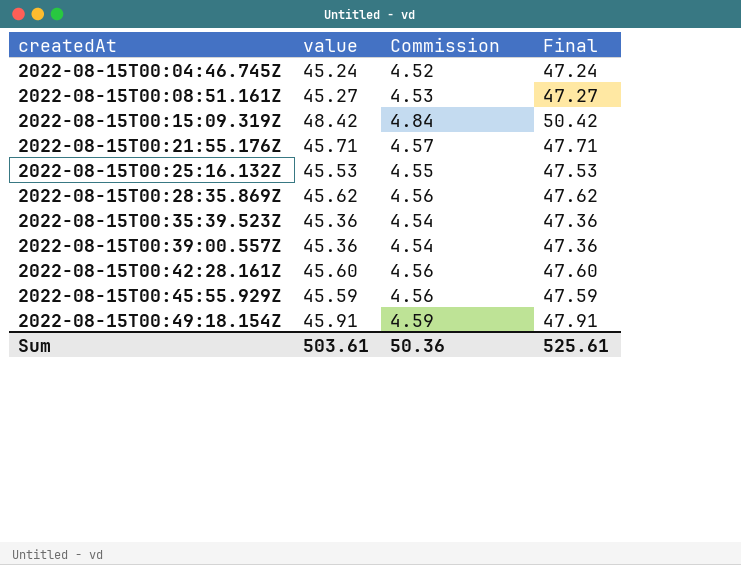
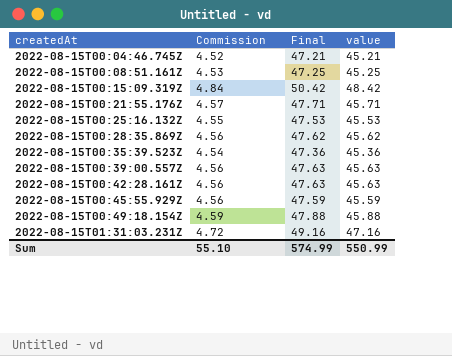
column value | position: 2 -> 4
2022-08-15T00:04:46.745Z | Final: 47.24 -> 47.21
2022-08-15T00:04:46.745Z | value: 45.24 -> 45.21
2022-08-15T00:08:51.161Z | Final: 47.27 -> 47.25
2022-08-15T00:08:51.161Z | value: 45.27 -> 45.25
2022-08-15T00:39:00.557Z | Commission: 4.54 -> 4.56
2022-08-15T00:39:00.557Z | Final: 47.36 -> 47.63
2022-08-15T00:39:00.557Z | value: 45.36 -> 45.63
2022-08-15T00:42:28.161Z | Final: 47.60 -> 47.63
2022-08-15T00:42:28.161Z | value: 45.60 -> 45.63
2022-08-15T00:49:18.154Z | Final: 47.91 -> 47.88
2022-08-15T00:49:18.154Z | value: 45.91 -> 45.88
row 2022-08-15T01:31:03.231Z: none -> 4.72 | 49.16 | 47.16
Sum | Commission: 50.36 -> 55.10
Sum | Final: 525.61 -> 574.99
Sum | value: 503.61 -> 550.99

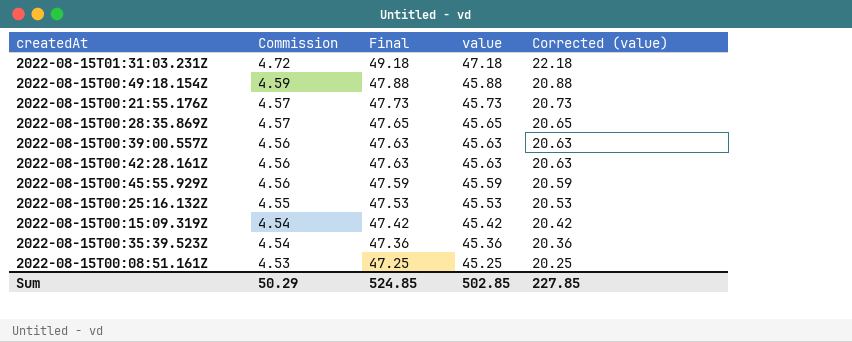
row order: createdAt ascending -> Commission descending
column Corrected (value) | formula: none -> [value] - 25
row 2022-08-15T00:04:46.745Z: 4.52 | 47.21 | 45.21 -> none
2022-08-15T01:31:03.231Z | Final: 49.16 -> 49.18
2022-08-15T01:31:03.231Z | value: 47.16 -> 47.18
2022-08-15T00:21:55.176Z | Final: 47.71 -> 47.73
2022-08-15T00:21:55.176Z | value: 45.71 -> 45.73
2022-08-15T00:28:35.869Z | Commission: 4.56 -> 4.57
2022-08-15T00:28:35.869Z | Final: 47.62 -> 47.65
2022-08-15T00:28:35.869Z | value: 45.62 -> 45.65
2022-08-15T00:15:09.319Z | Commission: 4.84 -> 4.54
2022-08-15T00:15:09.319Z | Final: 50.42 -> 47.42
2022-08-15T00:15:09.319Z | value: 48.42 -> 45.42
Sum | Commission: 55.10 -> 50.29
Sum | Final: 574.99 -> 524.85
Sum | value: 550.99 -> 502.85

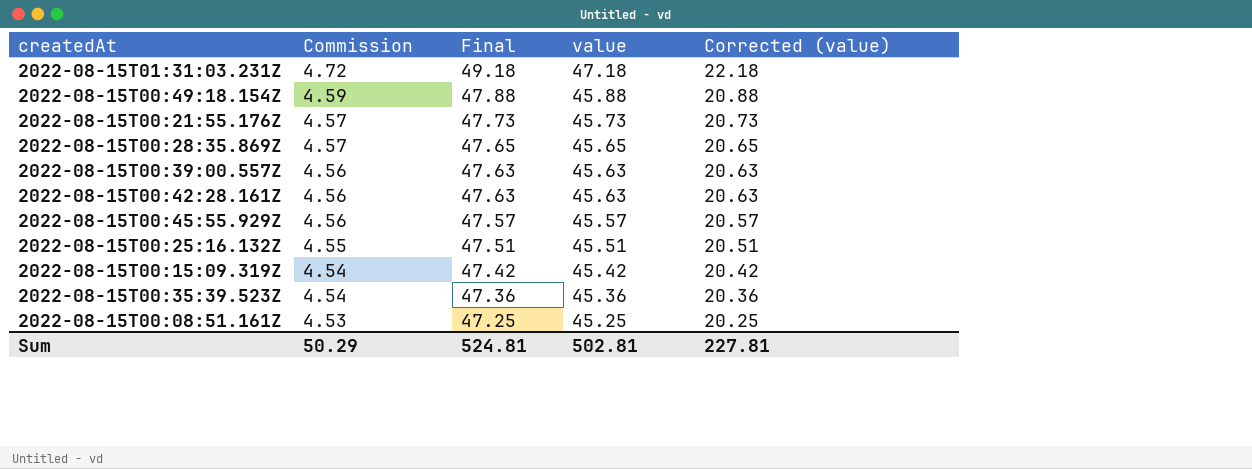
2022-08-15T00:45:55.929Z | Final: 47.59 -> 47.57
2022-08-15T00:45:55.929Z | value: 45.59 -> 45.57
2022-08-15T00:45:55.929Z | Corrected (value): 20.59 -> 20.57
2022-08-15T00:25:16.132Z | Final: 47.53 -> 47.51
2022-08-15T00:25:16.132Z | value: 45.53 -> 45.51
2022-08-15T00:25:16.132Z | Corrected (value): 20.53 -> 20.51
Sum | Final: 524.85 -> 524.81
Sum | value: 502.85 -> 502.81
Sum | Corrected (value): 227.85 -> 227.81

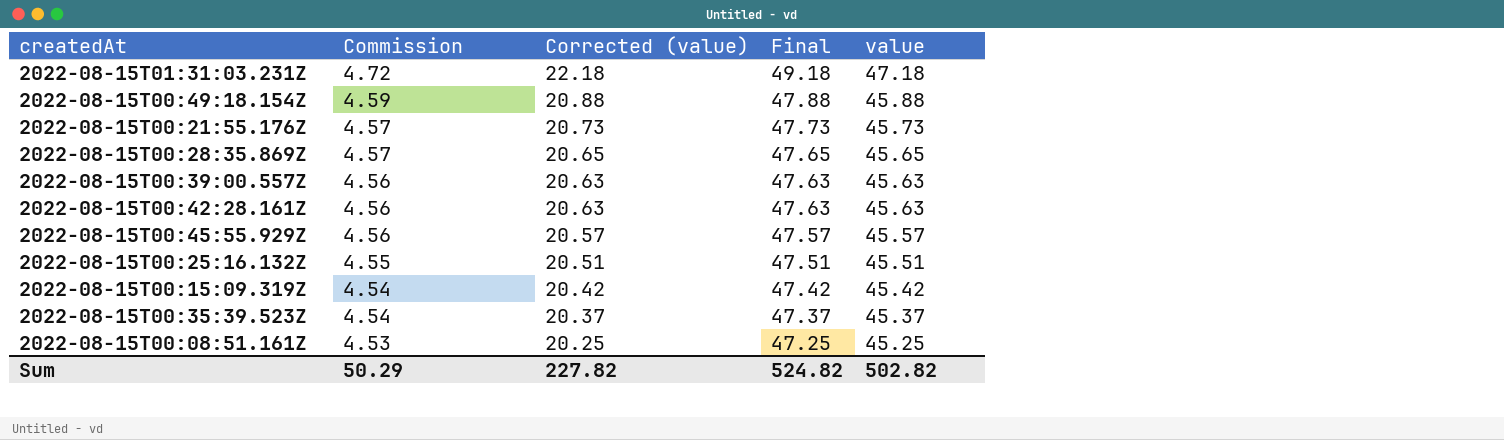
column Corrected (value) | position: 5 -> 3
2022-08-15T00:35:39.523Z | Corrected (value): 20.36 -> 20.37
2022-08-15T00:35:39.523Z | Final: 47.36 -> 47.37
2022-08-15T00:35:39.523Z | value: 45.36 -> 45.37
Sum | Corrected (value): 227.81 -> 227.82
Sum | Final: 524.81 -> 524.82
Sum | value: 502.81 -> 502.82

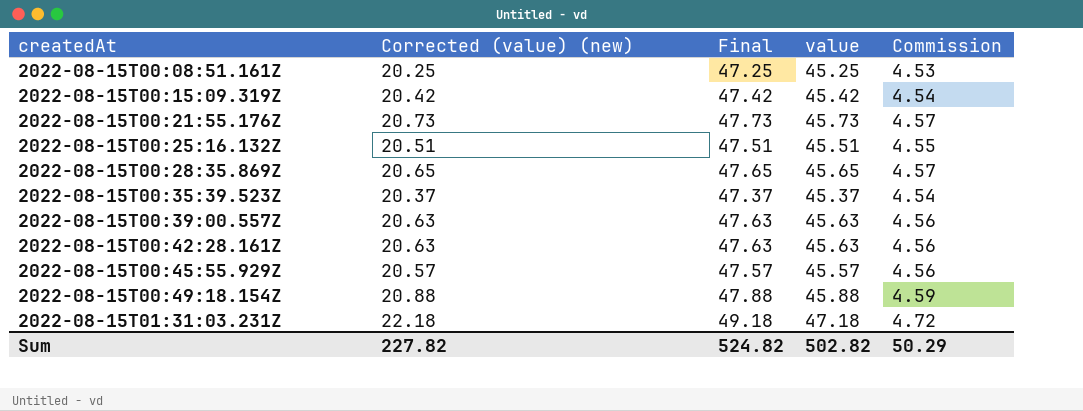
row order: Commission descending -> createdAt ascending
column name: Corrected (value) -> Corrected (value) (new)
column Commission | position: 2 -> 5

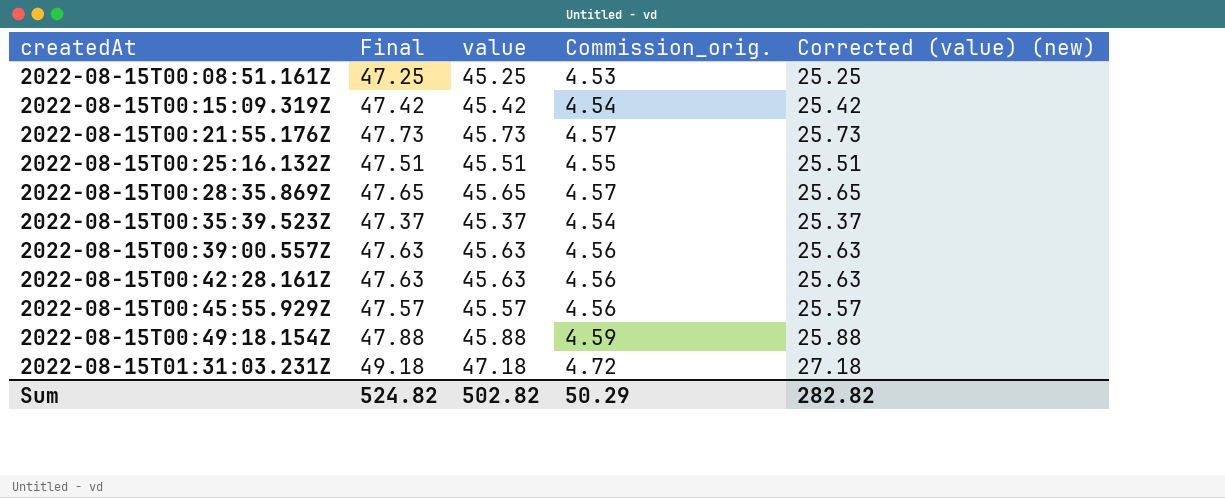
column name: Commission -> Commission_orig.
column Corrected (value) (new) | formula: [value] - 25 -> [value] - 20
column Corrected (value) (new) | position: 2 -> 5
Sum | Corrected (value) (new): 227.82 -> 282.82

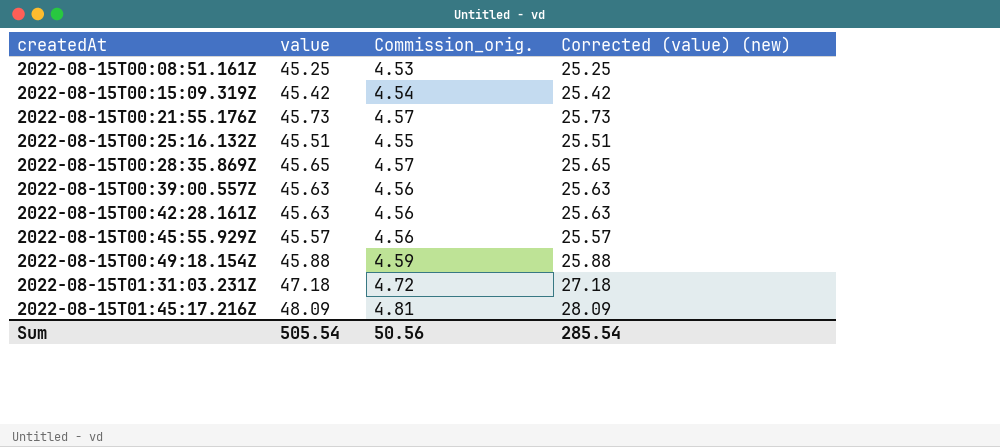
column Final | formula: [value] + 2 -> none
row 2022-08-15T00:35:39.523Z: 47.37 | 45.37 | 4.54 | 25.37 -> none
row 2022-08-15T01:45:17.216Z: none -> 48.09 | 4.81 | 28.09
Sum | value: 502.82 -> 505.54
Sum | Commission_orig.: 50.29 -> 50.56
Sum | Corrected (value) (new): 282.82 -> 285.54

